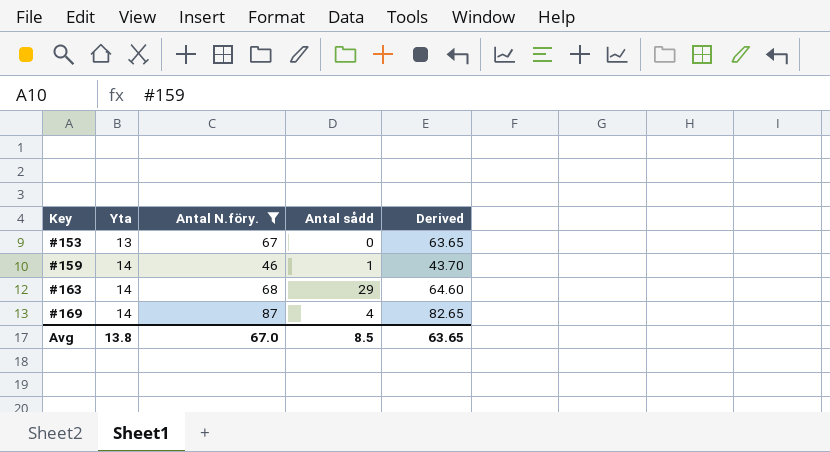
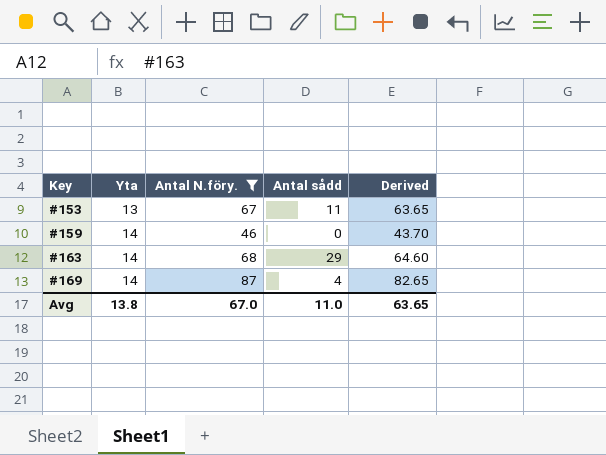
#153 | Antal sådd: 0 -> 11
#159 | Antal sådd: 1 -> 0
Avg | Antal sådd: 8.5 -> 11.0

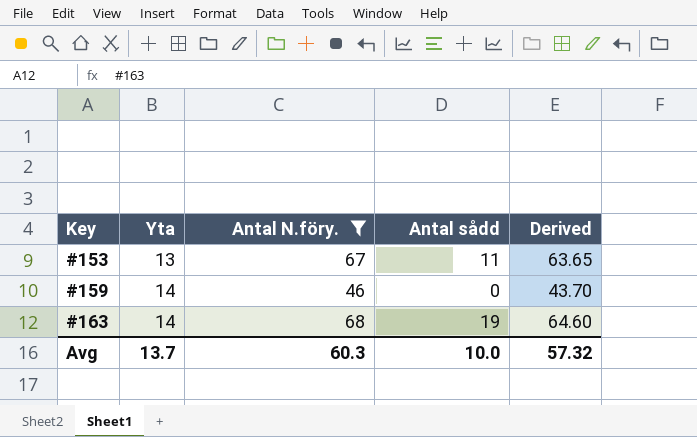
row #169: 14 | 87 | 4 | 82.65 -> none
#163 | Antal sådd: 29 -> 19
Avg | Yta: 13.8 -> 13.7
Avg | Antal N.föry.: 67.0 -> 60.3
Avg | Antal sådd: 11.0 -> 10.0
Avg | Derived: 63.65 -> 57.32

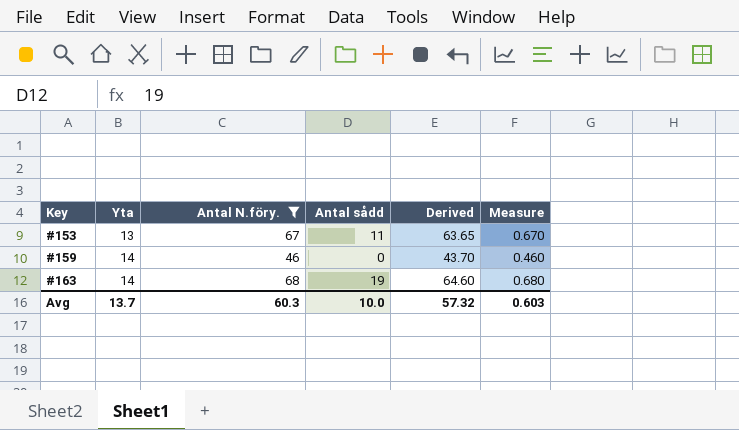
column Measure | formula: none -> [Antal N.föry.] * 0.01

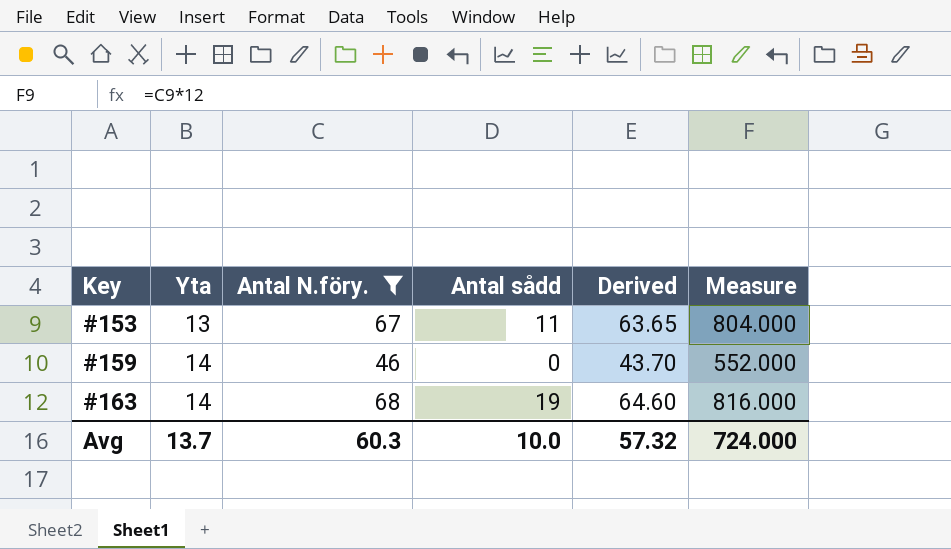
column Measure | formula: [Antal N.föry.] * 0.01 -> [Antal N.föry.] * 12
Avg | Measure: 0.603 -> 724.000

